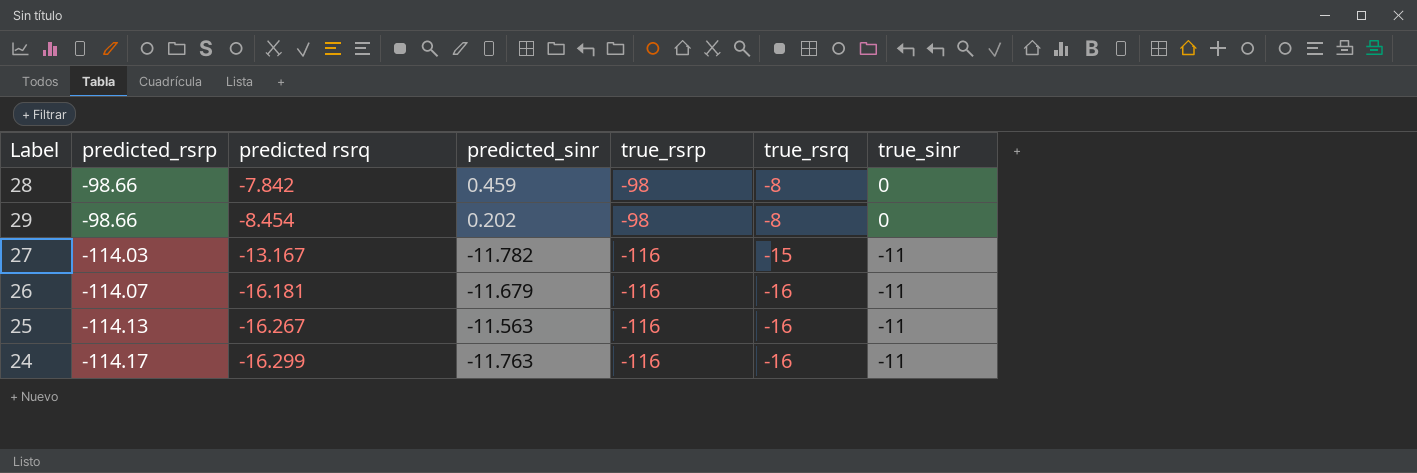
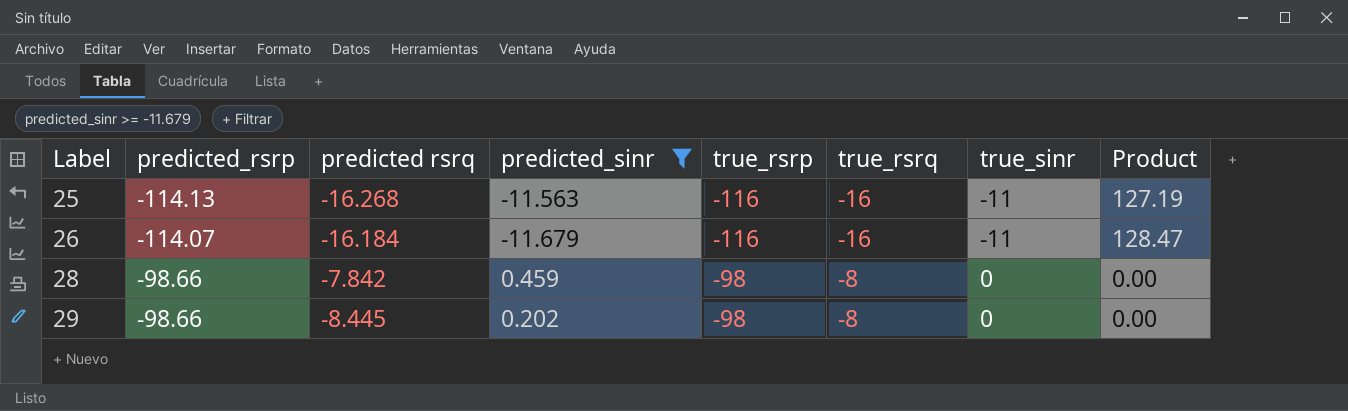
filter: none -> predicted_sinr >= -11.679
row order: predicted_rsrp descending -> Label ascending
column Product | formula: none -> [predicted_sinr] * [true_sinr]
25 | predicted rsrq: -16.267 -> -16.268
26 | predicted rsrq: -16.181 -> -16.184
29 | predicted rsrq: -8.454 -> -8.445

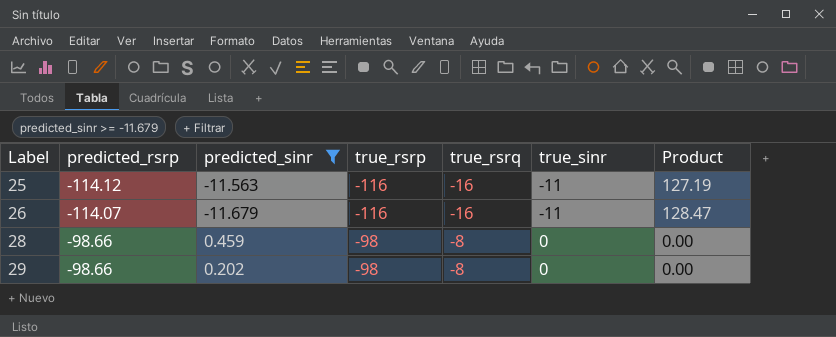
column predicted rsrq | position: 3 -> none
25 | predicted_rsrp: -114.13 -> -114.12

